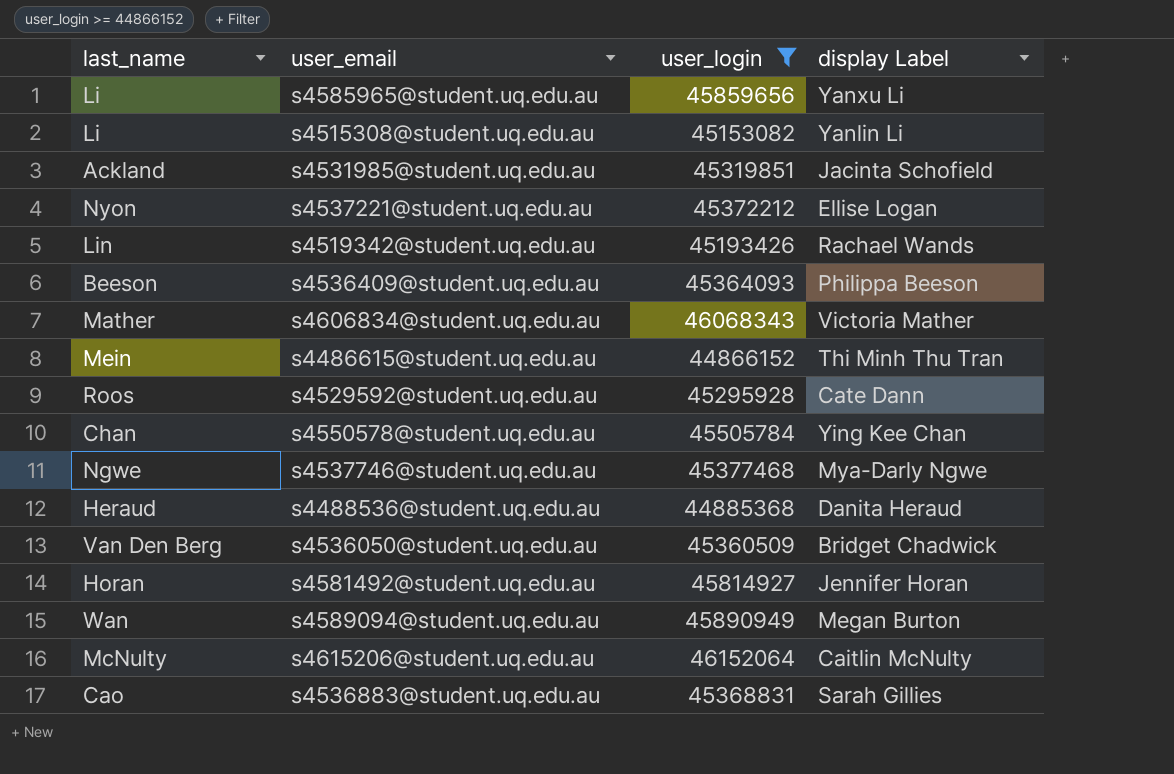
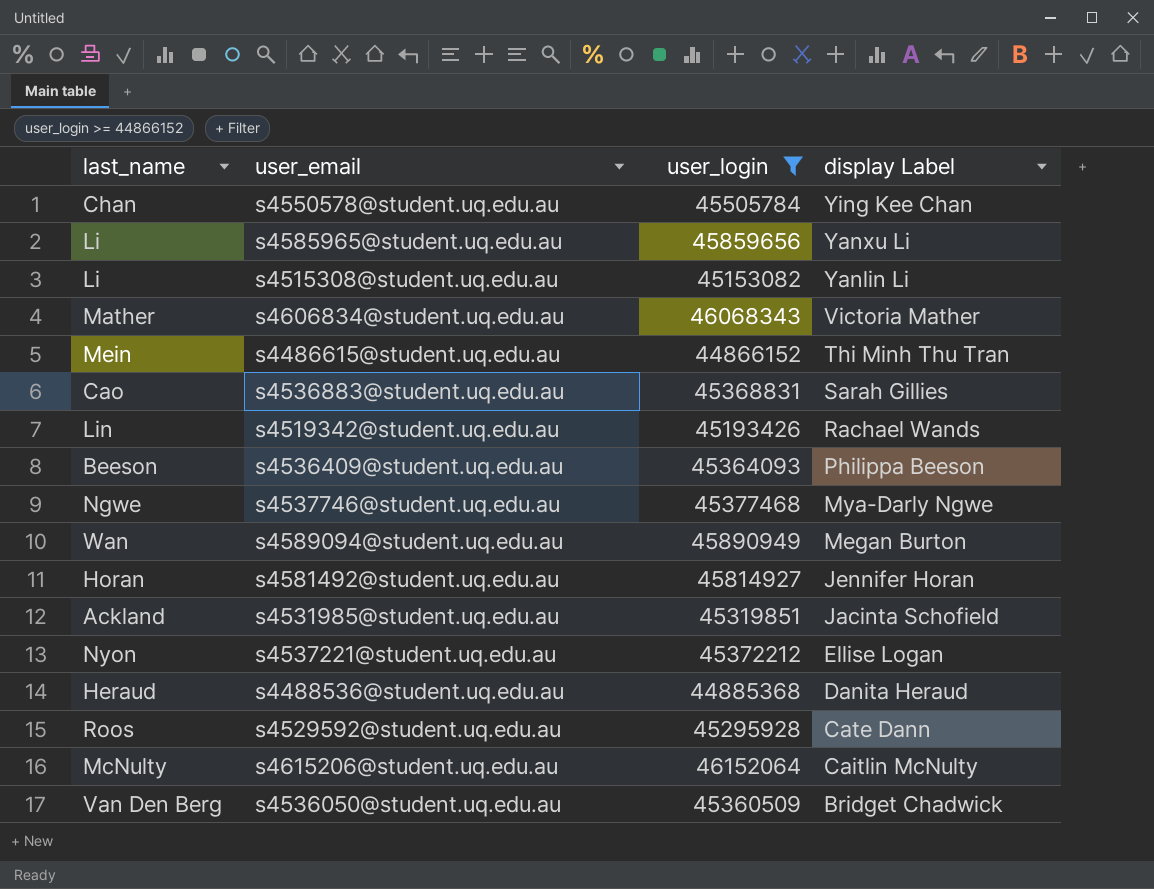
row order: none -> display Label descending

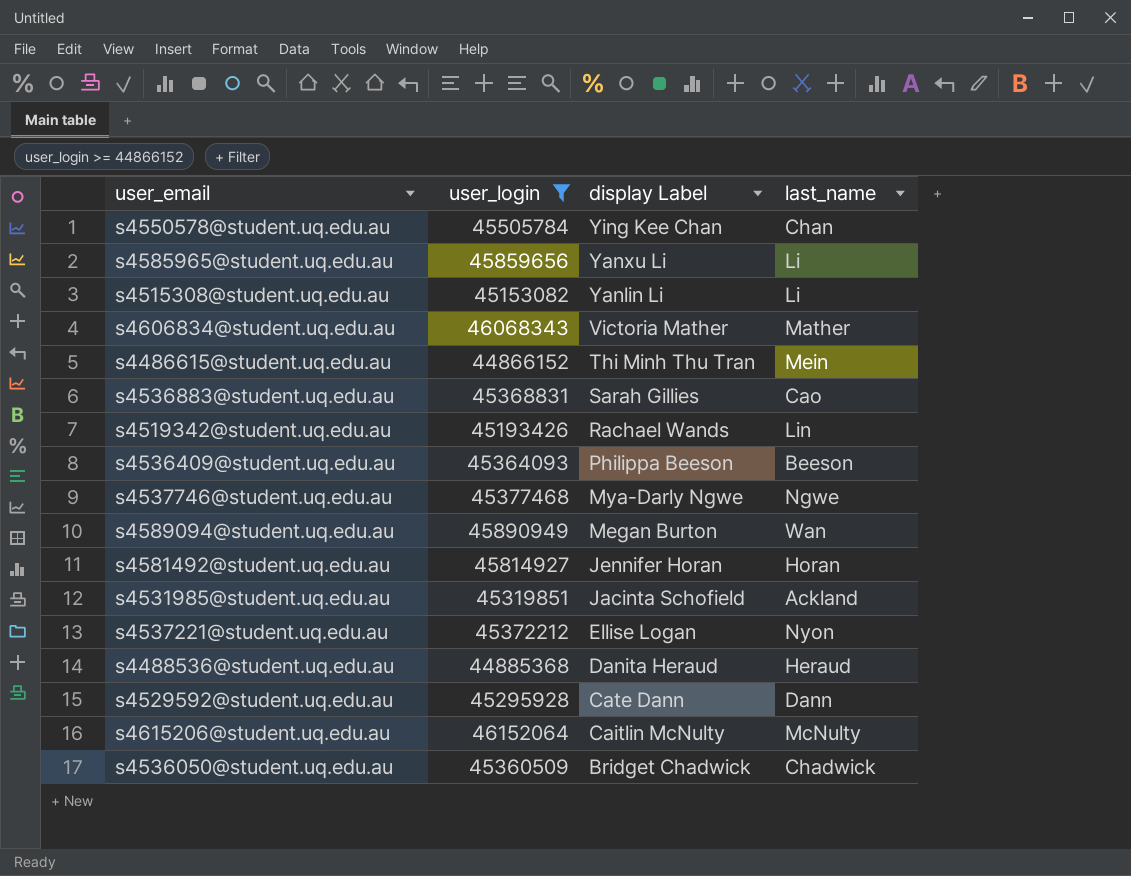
column last_name | position: 1 -> 4
s4529592@student.uq.edu.au | last_name: Roos -> Dann
s4536050@student.uq.edu.au | last_name: Van Den Berg -> Chadwick

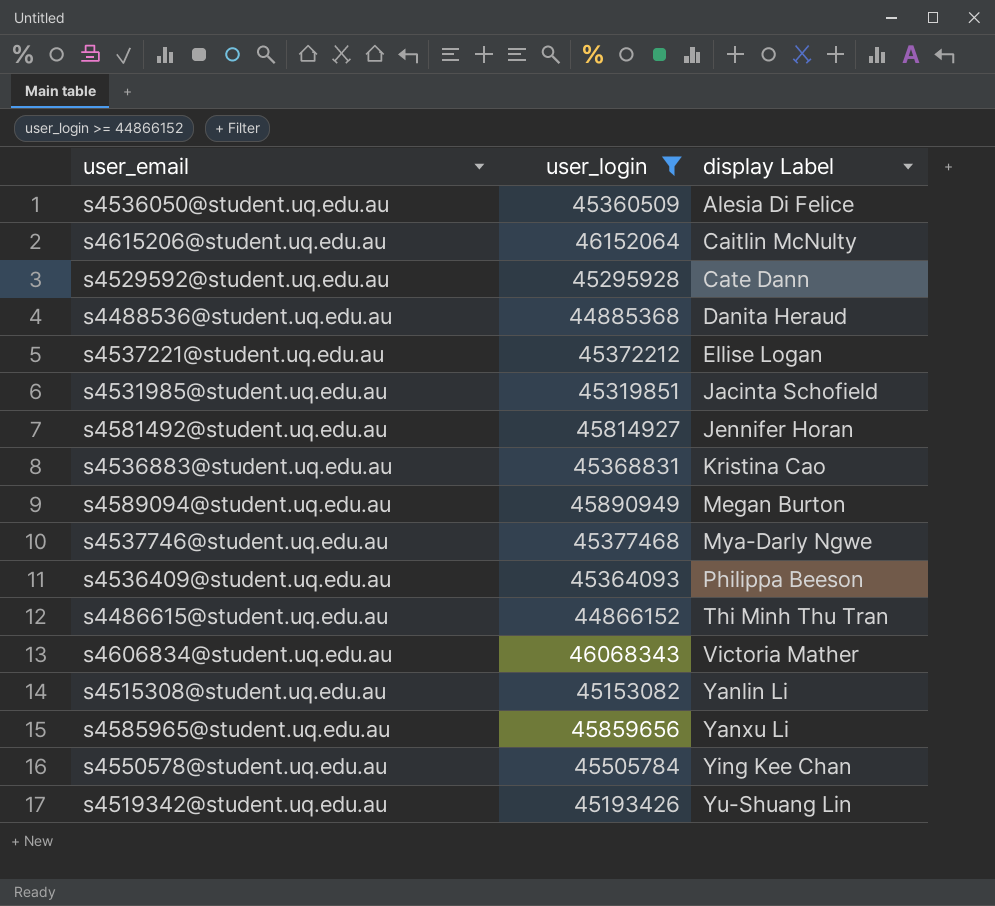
row order: display Label descending -> display Label ascending
column last_name | position: 4 -> none
s4536050@student.uq.edu.au | display Label: Bridget Chadwick -> Alesia Di Felice
s4536883@student.uq.edu.au | display Label: Sarah Gillies -> Kristina Cao
s4519342@student.uq.edu.au | display Label: Rachael Wands -> Yu-Shuang Lin

